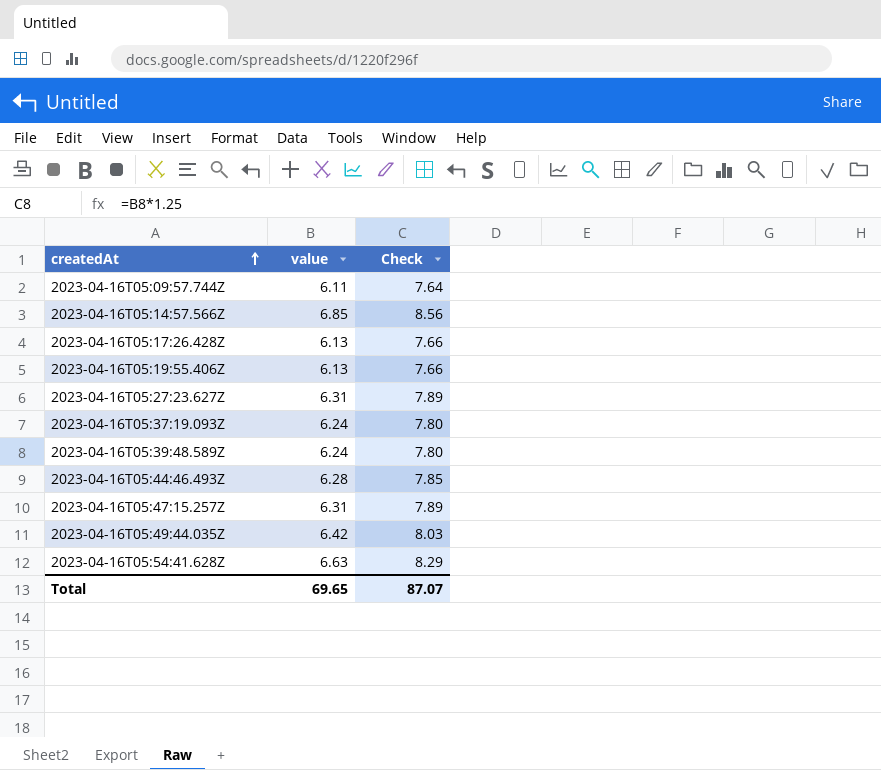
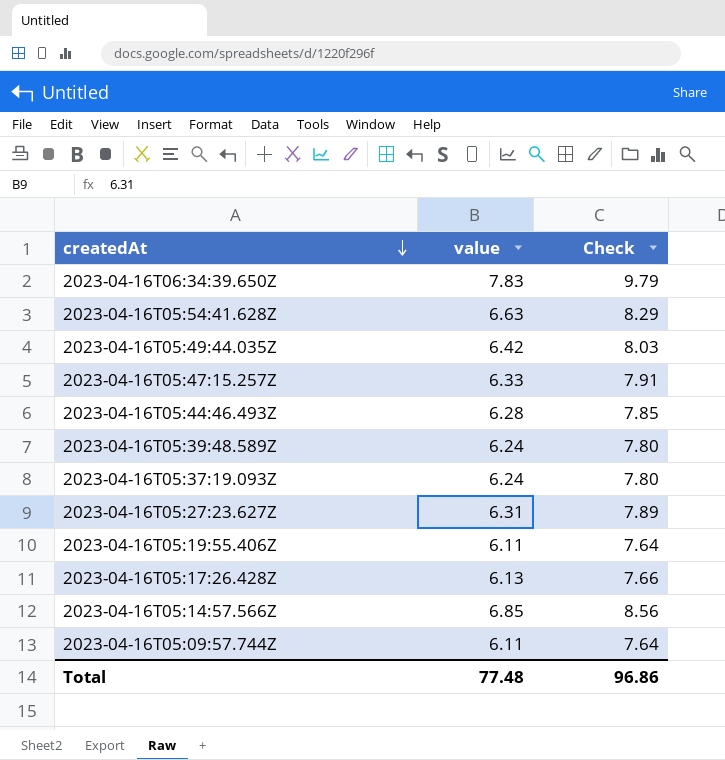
row order: createdAt ascending -> createdAt descending
row 2023-04-16T06:34:39.650Z: none -> 7.83 | 9.79
2023-04-16T05:47:15.257Z | value: 6.31 -> 6.33
2023-04-16T05:47:15.257Z | Check: 7.89 -> 7.91
2023-04-16T05:19:55.406Z | value: 6.13 -> 6.11
2023-04-16T05:19:55.406Z | Check: 7.66 -> 7.64
Total | value: 69.65 -> 77.48
Total | Check: 87.07 -> 96.86

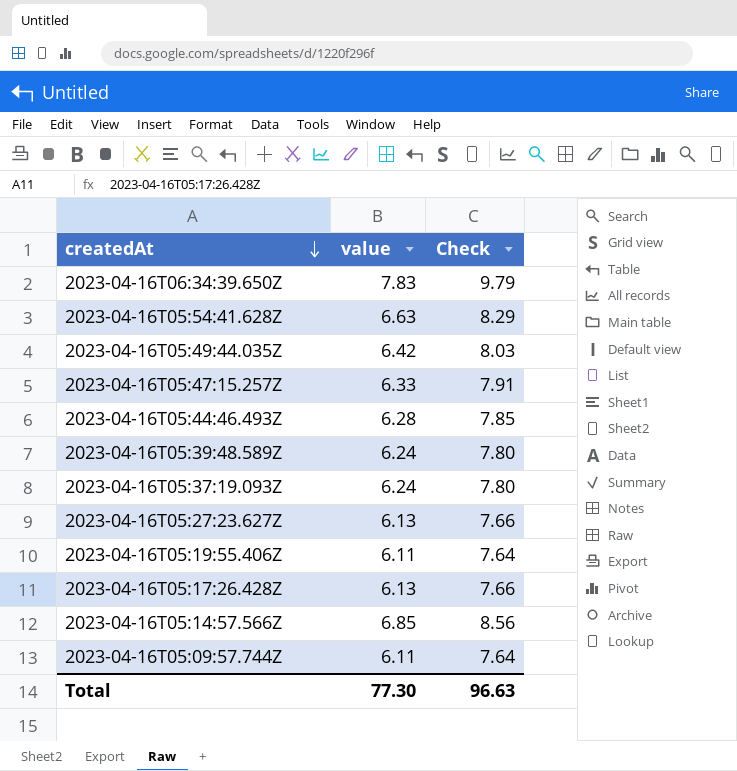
2023-04-16T05:27:23.627Z | value: 6.31 -> 6.13
2023-04-16T05:27:23.627Z | Check: 7.89 -> 7.66
Total | value: 77.48 -> 77.30
Total | Check: 96.86 -> 96.63

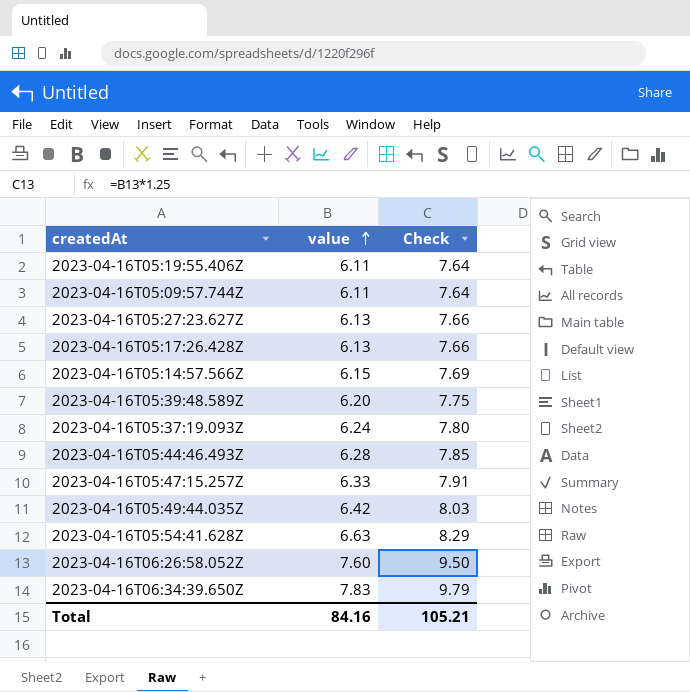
row order: createdAt descending -> value ascending
2023-04-16T05:14:57.566Z | value: 6.85 -> 6.15
2023-04-16T05:14:57.566Z | Check: 8.56 -> 7.69
2023-04-16T05:39:48.589Z | value: 6.24 -> 6.20
2023-04-16T05:39:48.589Z | Check: 7.80 -> 7.75
row 2023-04-16T06:26:58.052Z: none -> 7.60 | 9.50
Total | value: 77.30 -> 84.16
Total | Check: 96.63 -> 105.21

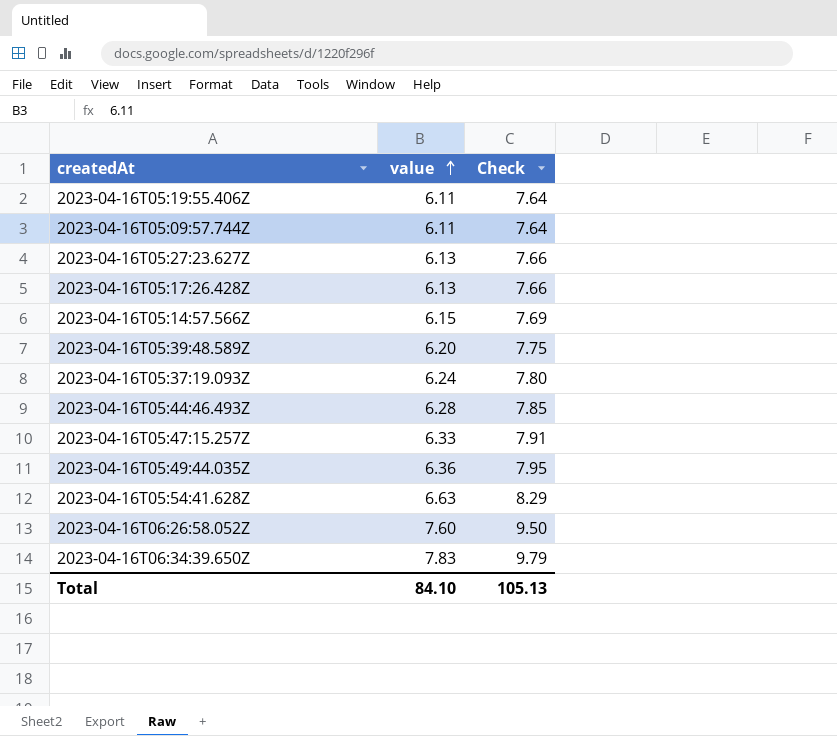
2023-04-16T05:49:44.035Z | value: 6.42 -> 6.36
2023-04-16T05:49:44.035Z | Check: 8.03 -> 7.95
Total | value: 84.16 -> 84.10
Total | Check: 105.21 -> 105.13

